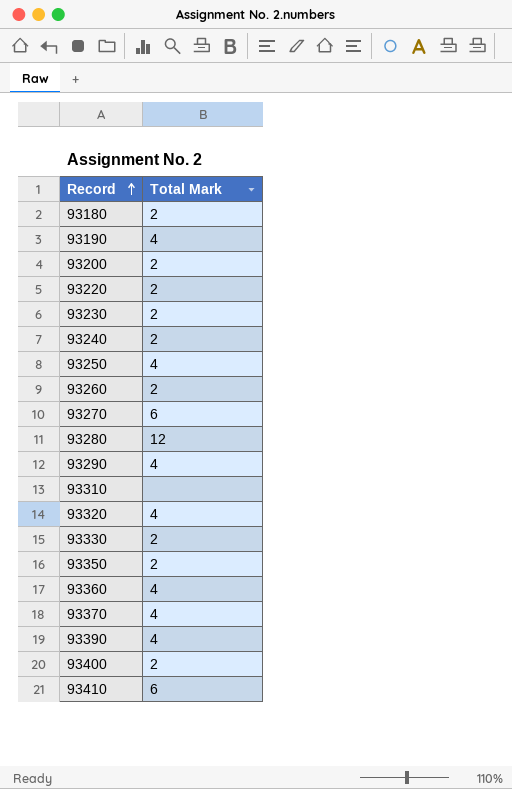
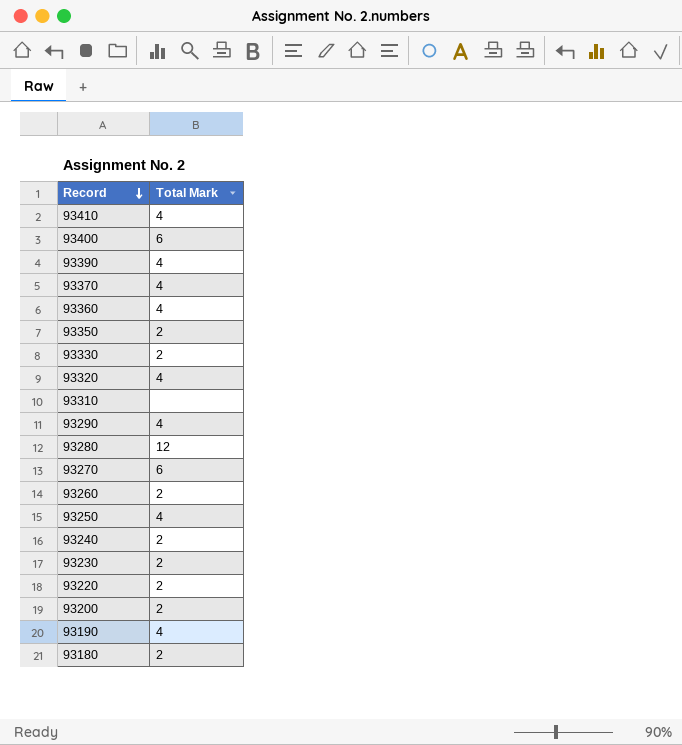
row order: Record ascending -> Record descending
93410 | Total Mark: 6 -> 4
93400 | Total Mark: 2 -> 6

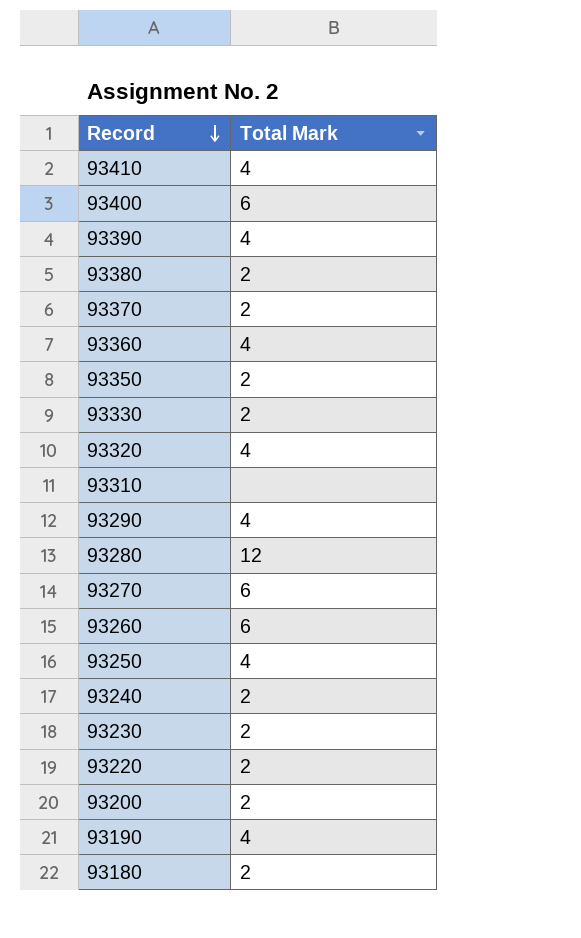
row 93380: none -> 2
93370 | Total Mark: 4 -> 2
93260 | Total Mark: 2 -> 6

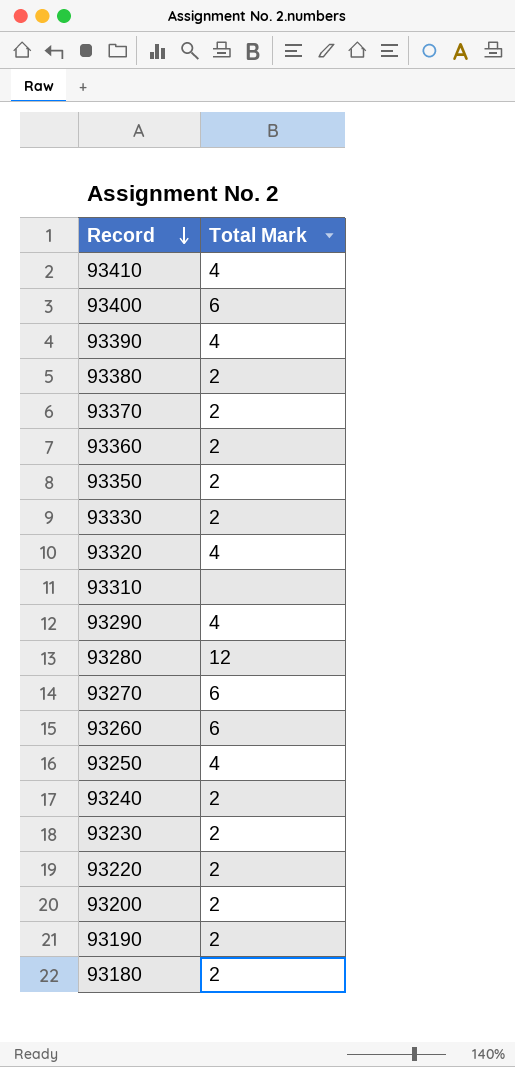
93360 | Total Mark: 4 -> 2
93190 | Total Mark: 4 -> 2

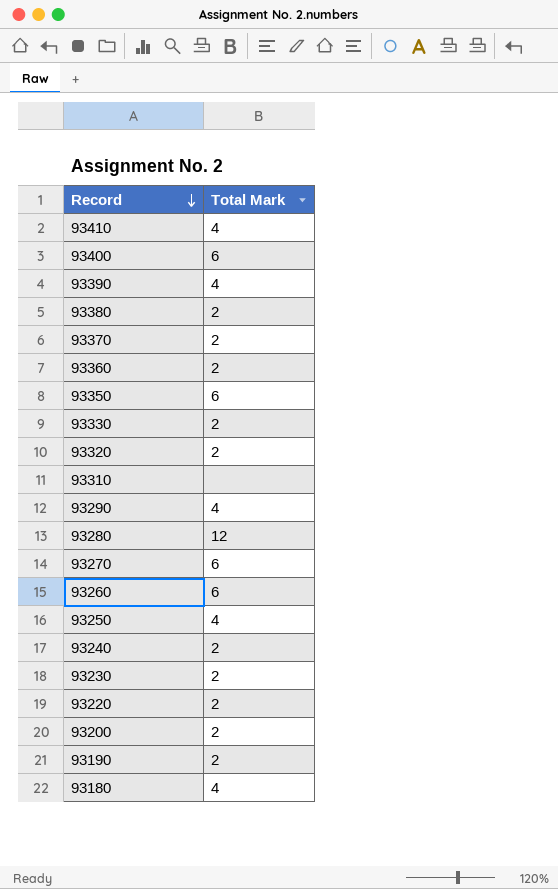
93350 | Total Mark: 2 -> 6
93320 | Total Mark: 4 -> 2
93180 | Total Mark: 2 -> 4

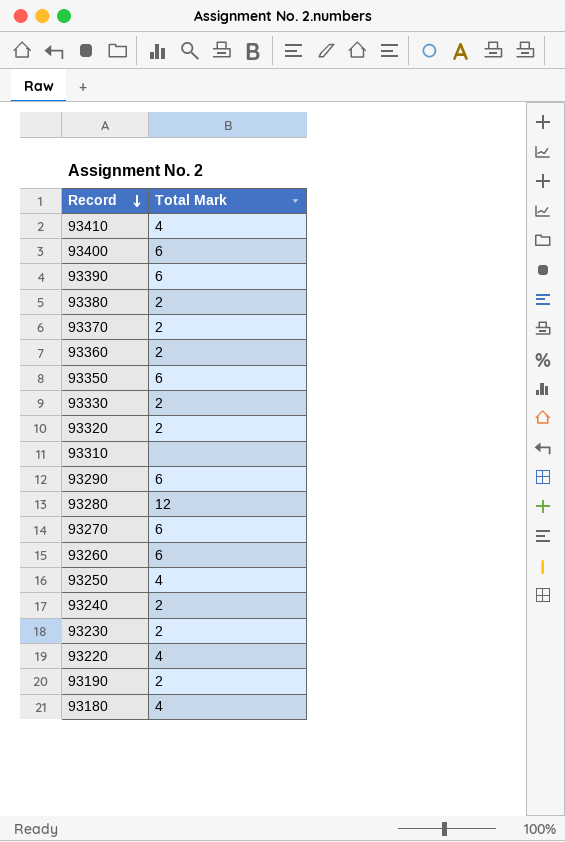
row 93200: 2 -> none
93390 | Total Mark: 4 -> 6
93290 | Total Mark: 4 -> 6
93220 | Total Mark: 2 -> 4

